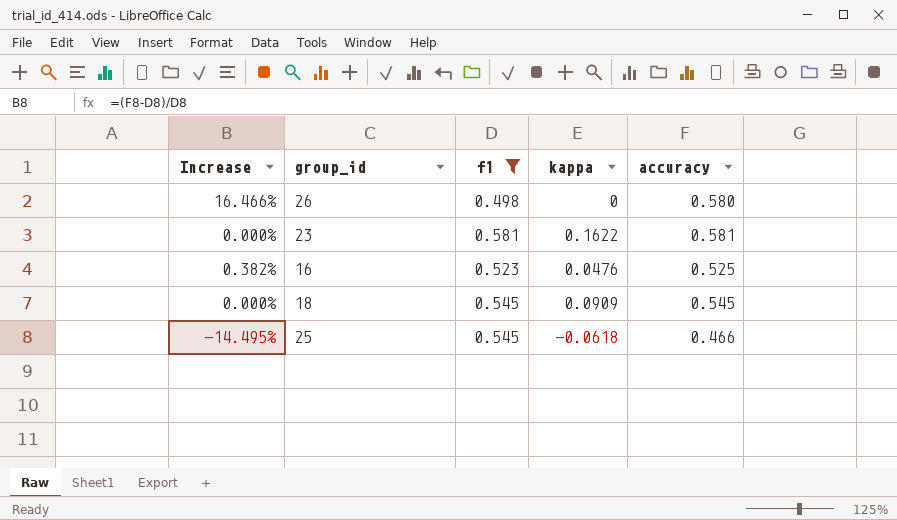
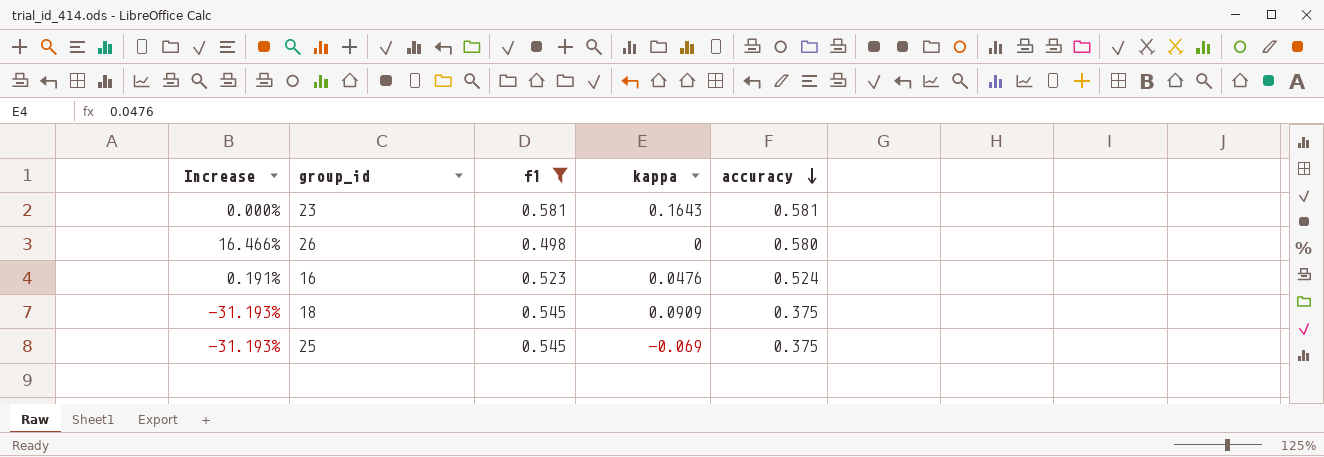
row order: none -> accuracy descending
23 | kappa: 0.1622 -> 0.1643
16 | Increase: 0.382% -> 0.191%
16 | accuracy: 0.525 -> 0.524
18 | Increase: 0.000% -> -31.193%
18 | accuracy: 0.545 -> 0.375
25 | Increase: -14.495% -> -31.193%
25 | kappa: -0.0618 -> -0.069
25 | accuracy: 0.466 -> 0.375

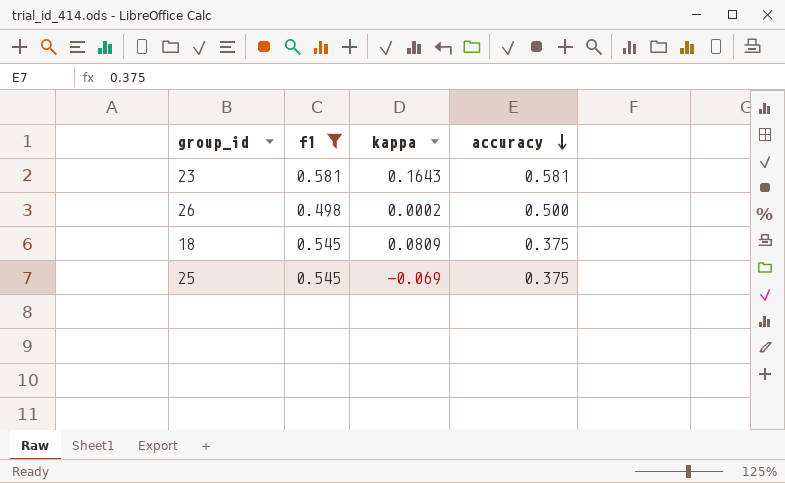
column Increase | formula: ([accuracy] - [f1]) / [f1] -> none
row 16: 0.191% | 0.523 | 0.0476 | 0.524 -> none
26 | kappa: 0 -> 0.0002
26 | accuracy: 0.580 -> 0.500
18 | kappa: 0.0909 -> 0.0809

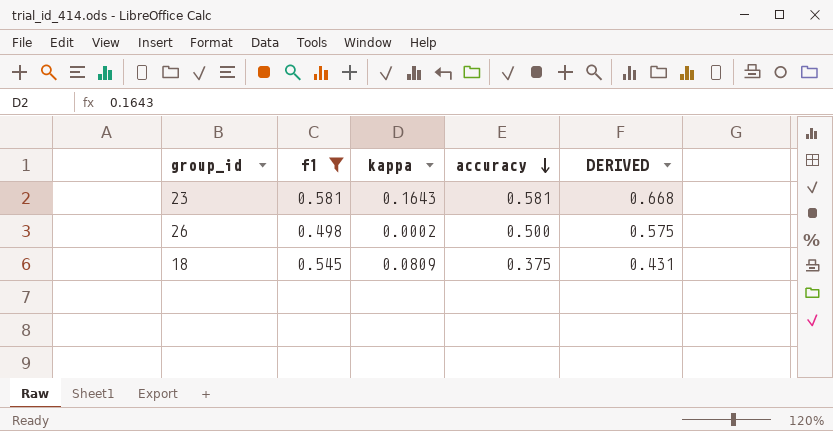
column DERIVED | formula: none -> [accuracy] * 1.15
row 25: 0.545 | -0.069 | 0.375 -> none

